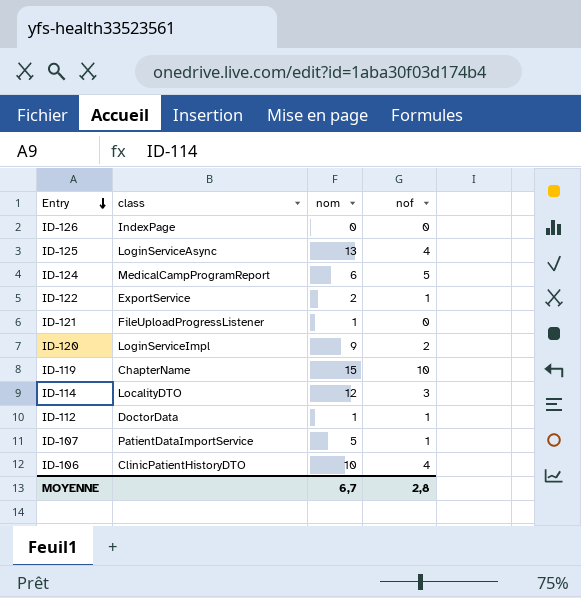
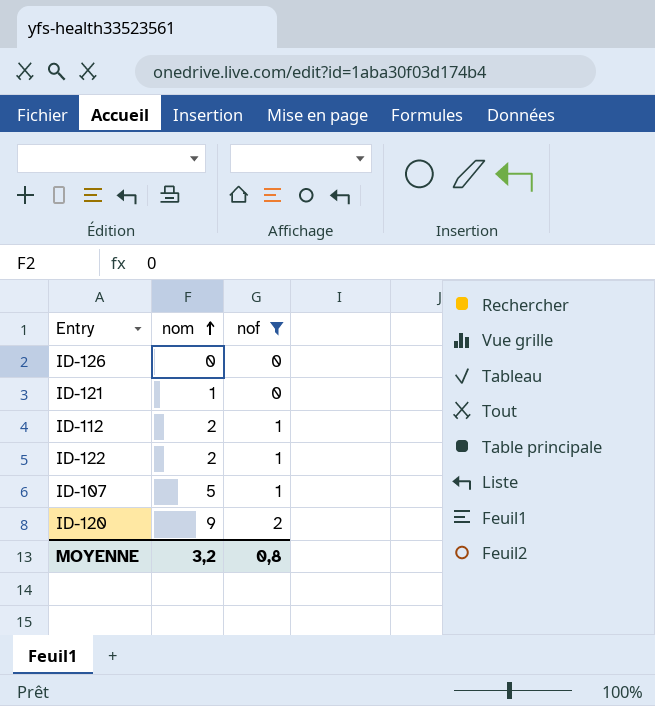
filter: none -> nof <= 2
row order: Entry descending -> nom ascending
column class | position: 2 -> none
ID-112 | nom: 1 -> 2
MOYENNE | nom: 6,7 -> 3,2
MOYENNE | nof: 2,8 -> 0,8

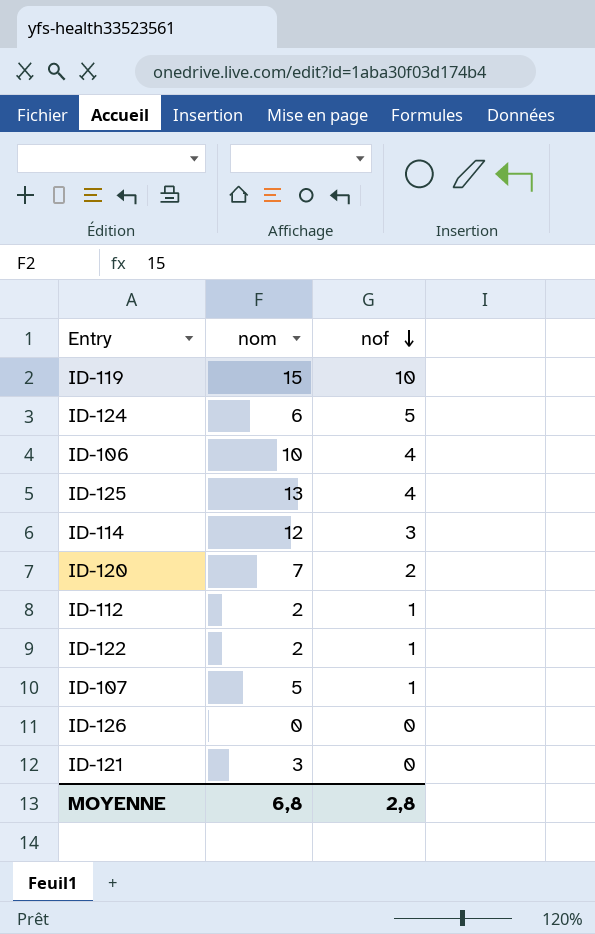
filter: nof <= 2 -> none
row order: nom ascending -> nof descending
ID-120 | nom: 9 -> 7
ID-121 | nom: 1 -> 3
MOYENNE | nom: 3,2 -> 6,8
MOYENNE | nof: 0,8 -> 2,8

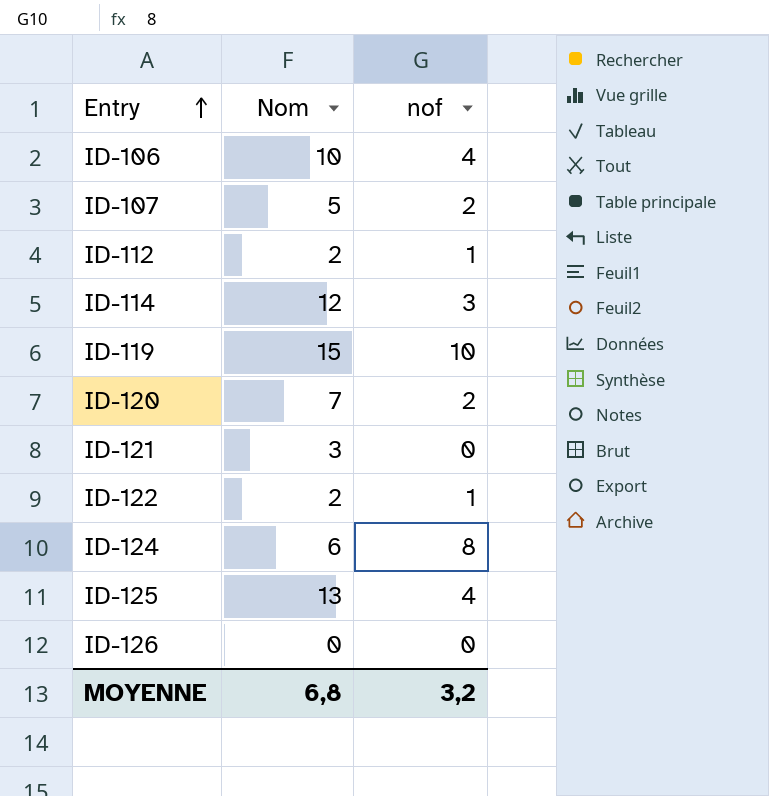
row order: nof descending -> Entry ascending
column name: nom -> Nom
ID-107 | nof: 1 -> 2
ID-124 | nof: 5 -> 8
MOYENNE | nof: 2,8 -> 3,2

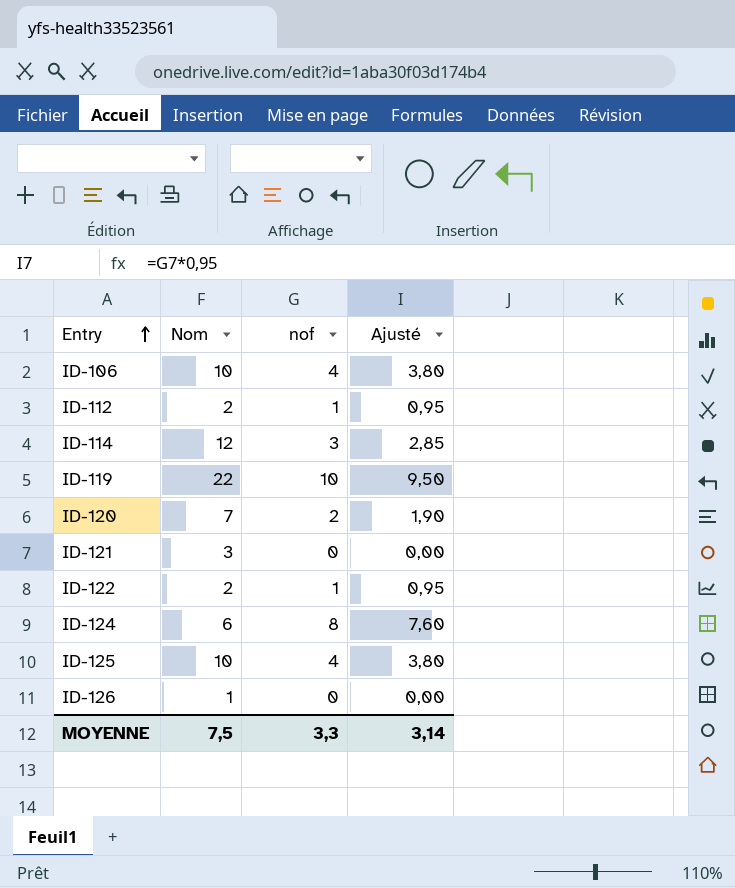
column Ajusté | formula: none -> [nof] * 0,95
row ID-107: 5 | 2 -> none
ID-119 | Nom: 15 -> 22
ID-125 | Nom: 13 -> 10
ID-126 | Nom: 0 -> 1
MOYENNE | Nom: 6,8 -> 7,5
MOYENNE | nof: 3,2 -> 3,3

